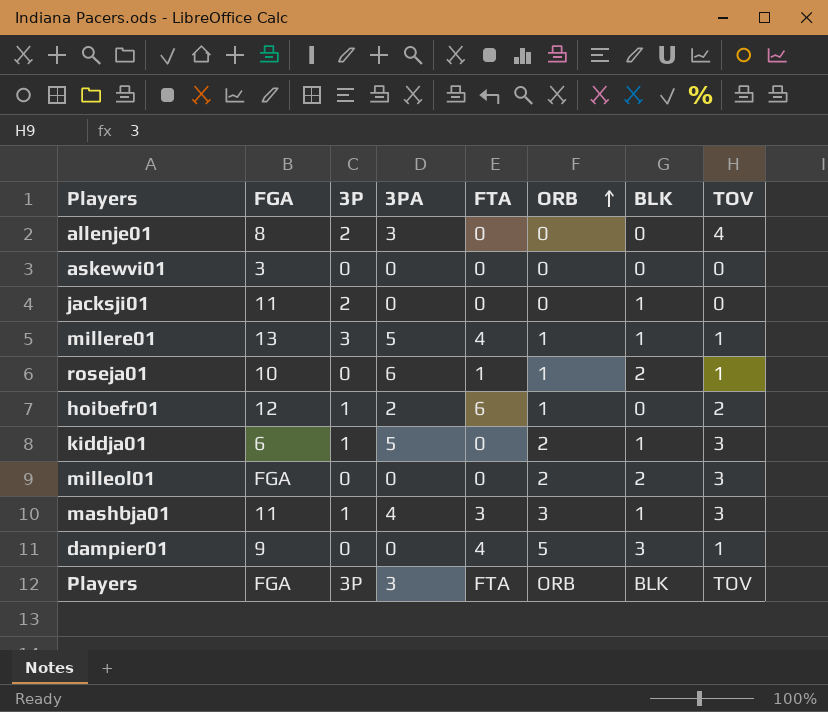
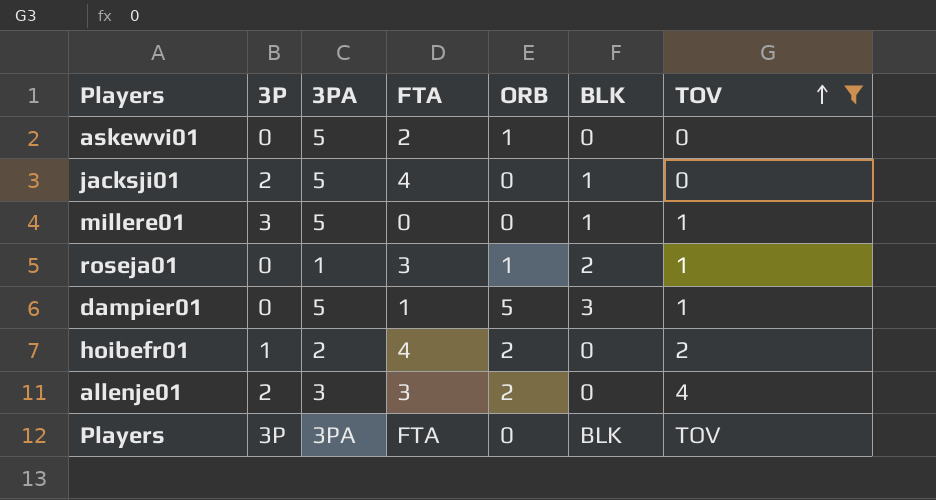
filter: none -> TOV != 3
row order: ORB ascending -> TOV ascending
column FGA | position: 2 -> none
askewvi01 | 3PA: 0 -> 5
askewvi01 | FTA: 0 -> 2
askewvi01 | ORB: 0 -> 1
jacksji01 | 3PA: 0 -> 5
jacksji01 | FTA: 0 -> 4
millere01 | FTA: 4 -> 0
millere01 | ORB: 1 -> 0
roseja01 | 3PA: 6 -> 1
roseja01 | FTA: 1 -> 3
dampier01 | 3PA: 0 -> 5
dampier01 | FTA: 4 -> 1
hoibefr01 | FTA: 6 -> 4
hoibefr01 | ORB: 1 -> 2
allenje01 | FTA: 0 -> 3
allenje01 | ORB: 0 -> 2
Players | 3PA: 3 -> 3PA
Players | ORB: ORB -> 0

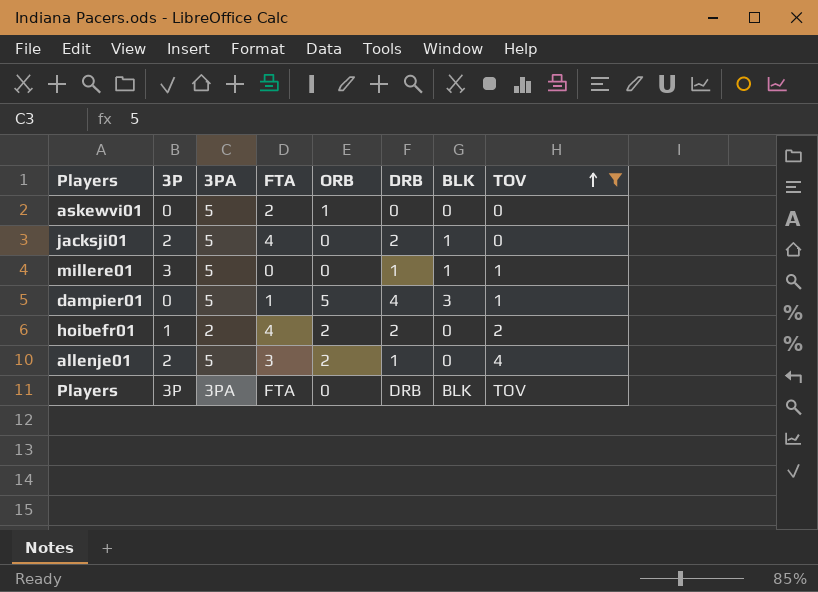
column DRB | position: none -> 6
row roseja01: 0 | 1 | 3 | 1 | 2 | 1 -> none
allenje01 | 3PA: 3 -> 5

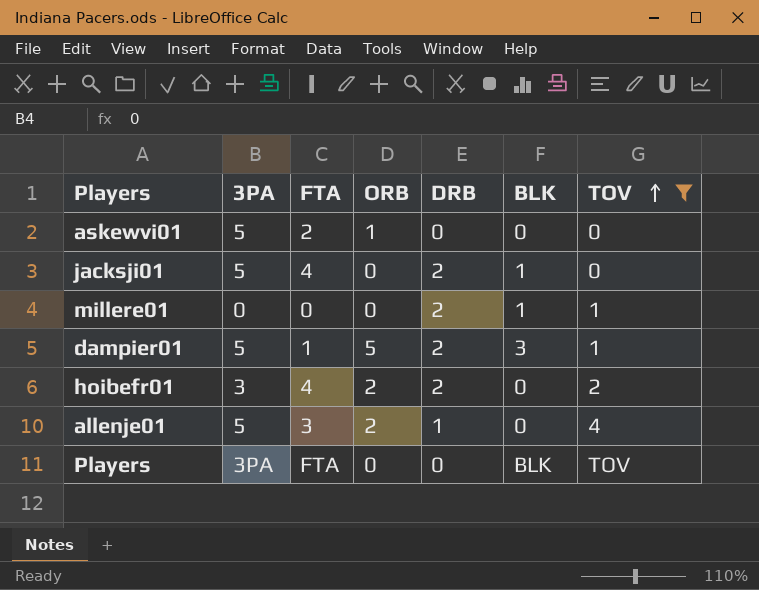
column 3P | position: 2 -> none
millere01 | 3PA: 5 -> 0
millere01 | DRB: 1 -> 2
dampier01 | DRB: 4 -> 2
hoibefr01 | 3PA: 2 -> 3
Players | DRB: DRB -> 0

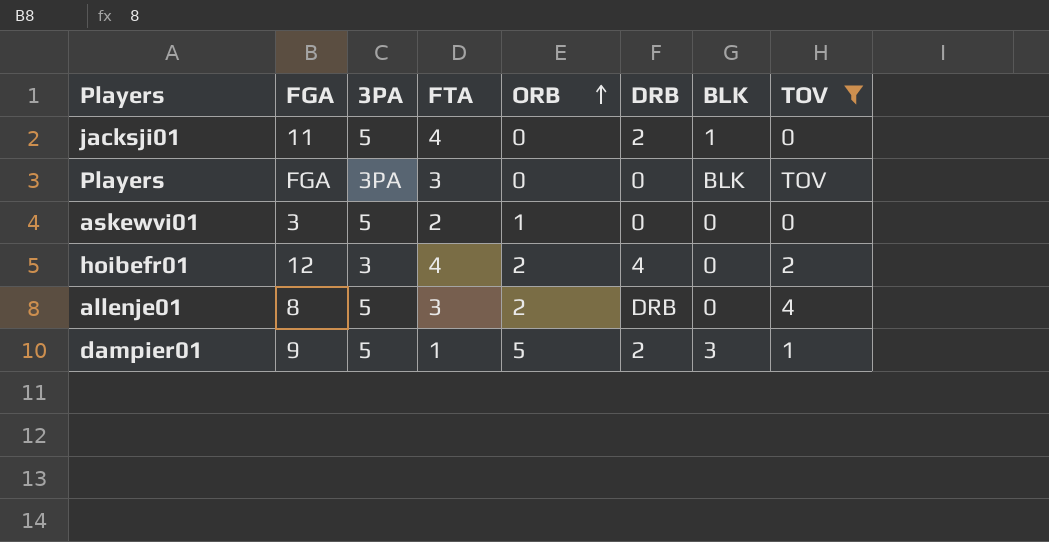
row order: TOV ascending -> ORB ascending
column FGA | position: none -> 2
row millere01: 0 | 0 | 0 | 2 | 1 | 1 -> none
Players | FTA: FTA -> 3
hoibefr01 | DRB: 2 -> 4
allenje01 | DRB: 1 -> DRB

